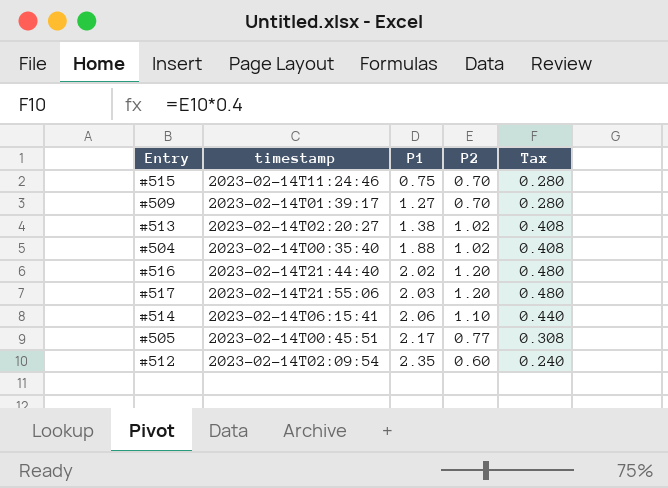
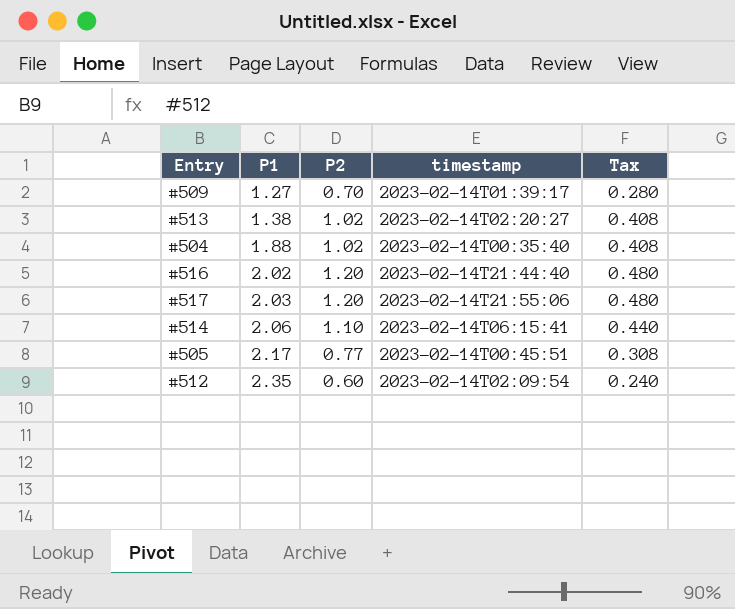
column timestamp | position: 2 -> 4
row #515: 2023-02-14T11:24:46 | 0.75 | 0.70 | 0.280 -> none

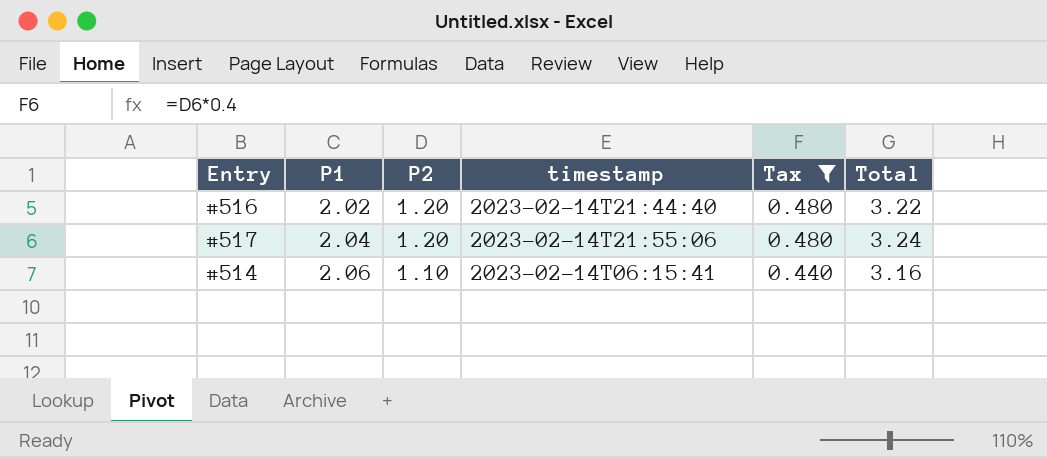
filter: none -> Tax >= 0.440
column Total | formula: none -> [P1] + [P2]
#517 | P1: 2.03 -> 2.04

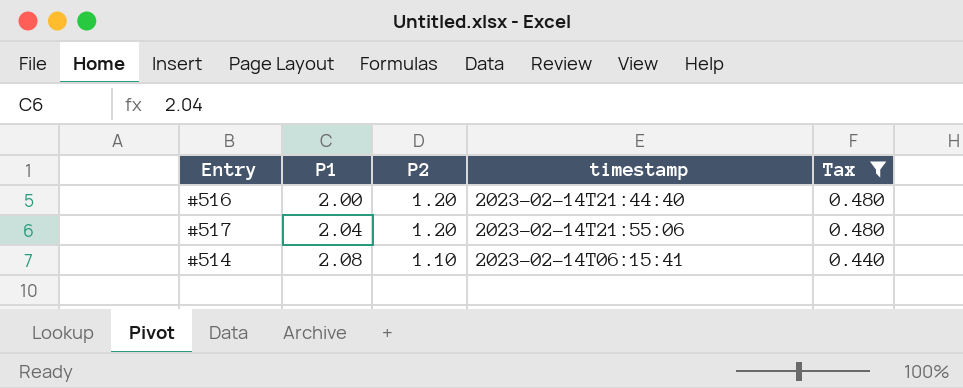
column Total | formula: [P1] + [P2] -> none
#516 | P1: 2.02 -> 2.00
#514 | P1: 2.06 -> 2.08

